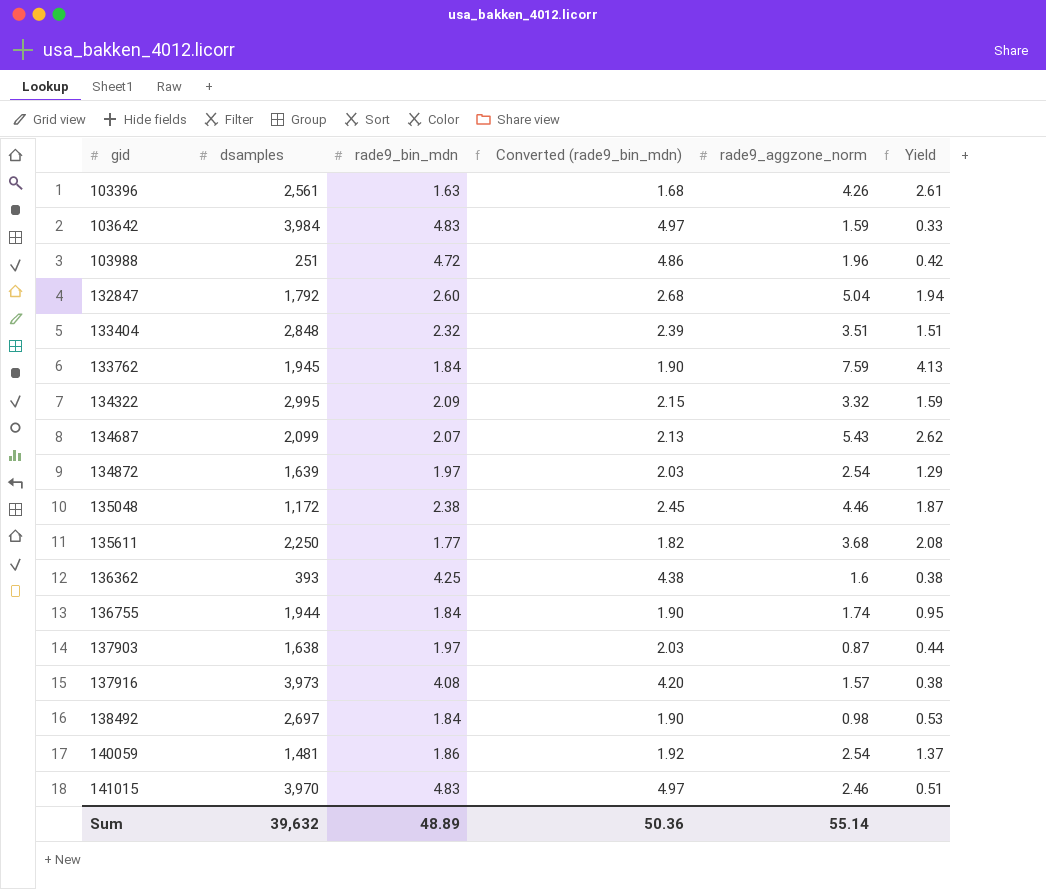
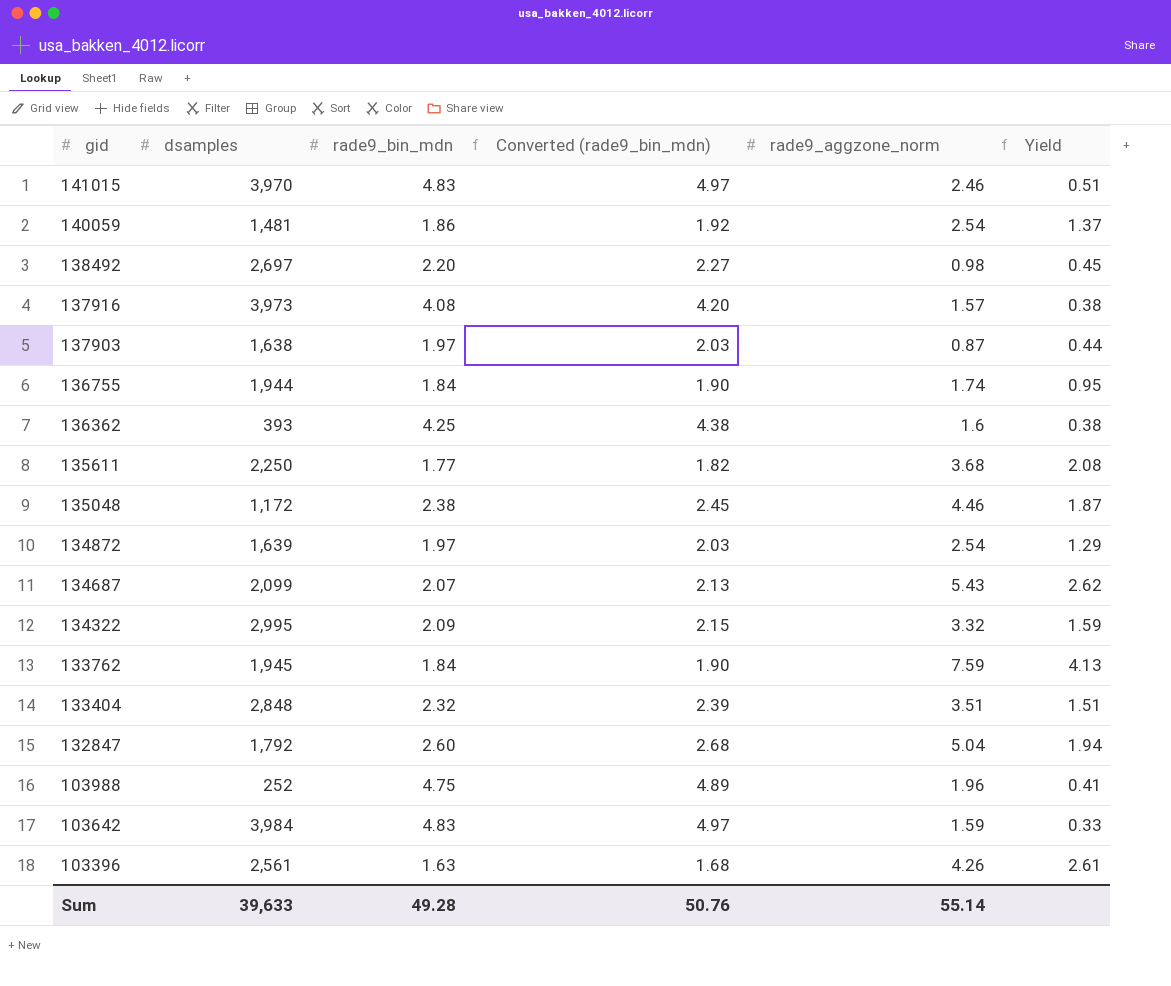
row order: gid ascending -> gid descending
138492 | rade9_bin_mdn: 1.84 -> 2.20
138492 | Converted (rade9_bin_mdn): 1.90 -> 2.27
138492 | Yield: 0.53 -> 0.45
103988 | dsamples: 251 -> 252
103988 | rade9_bin_mdn: 4.72 -> 4.75
103988 | Converted (rade9_bin_mdn): 4.86 -> 4.89
103988 | Yield: 0.42 -> 0.41
Sum | dsamples: 39,632 -> 39,633
Sum | rade9_bin_mdn: 48.89 -> 49.28
Sum | Converted (rade9_bin_mdn): 50.36 -> 50.76

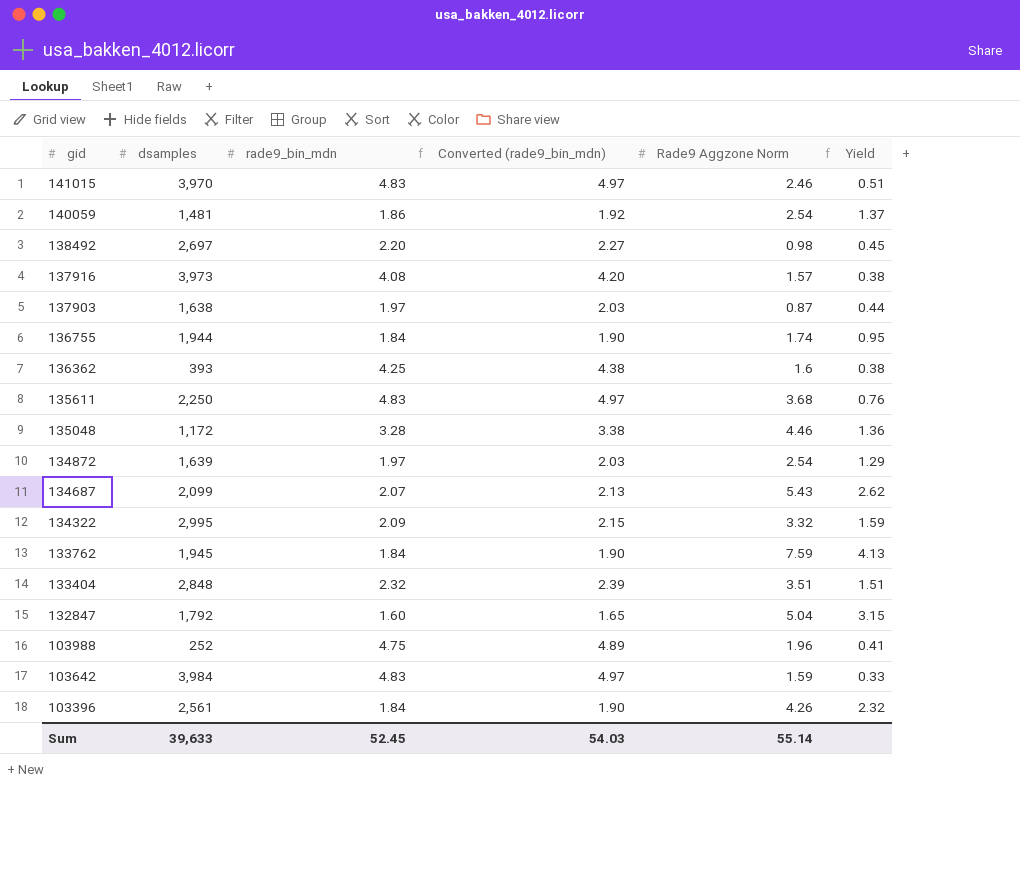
column name: rade9_aggzone_norm -> Rade9 Aggzone Norm
135611 | rade9_bin_mdn: 1.77 -> 4.83
135611 | Converted (rade9_bin_mdn): 1.82 -> 4.97
135611 | Yield: 2.08 -> 0.76
135048 | rade9_bin_mdn: 2.38 -> 3.28
135048 | Converted (rade9_bin_mdn): 2.45 -> 3.38
135048 | Yield: 1.87 -> 1.36
132847 | rade9_bin_mdn: 2.60 -> 1.60
132847 | Converted (rade9_bin_mdn): 2.68 -> 1.65
132847 | Yield: 1.94 -> 3.15
103396 | rade9_bin_mdn: 1.63 -> 1.84
103396 | Converted (rade9_bin_mdn): 1.68 -> 1.90
103396 | Yield: 2.61 -> 2.32
Sum | rade9_bin_mdn: 49.28 -> 52.45
Sum | Converted (rade9_bin_mdn): 50.76 -> 54.03

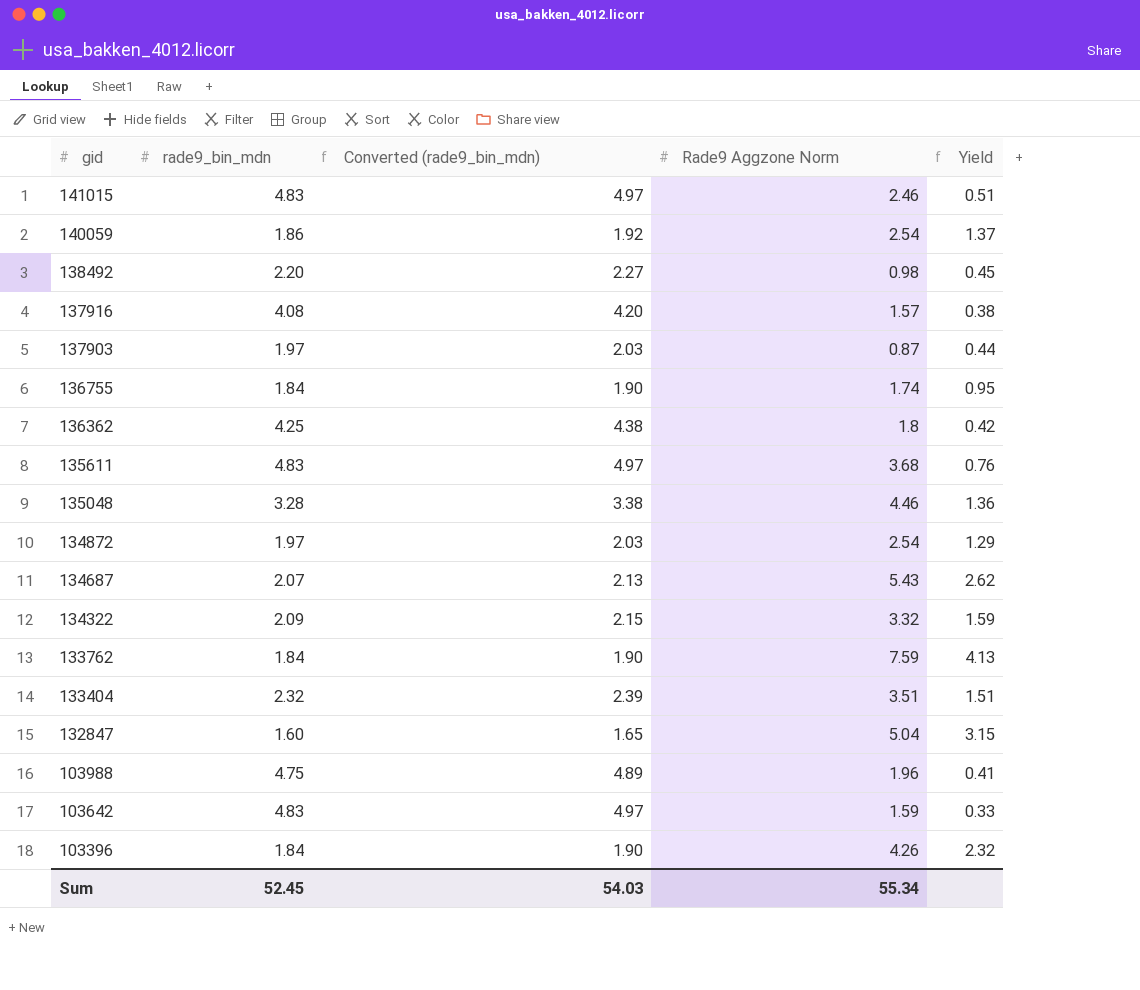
column dsamples | position: 2 -> none
136362 | Rade9 Aggzone Norm: 1.6 -> 1.8
136362 | Yield: 0.38 -> 0.42
Sum | Rade9 Aggzone Norm: 55.14 -> 55.34

